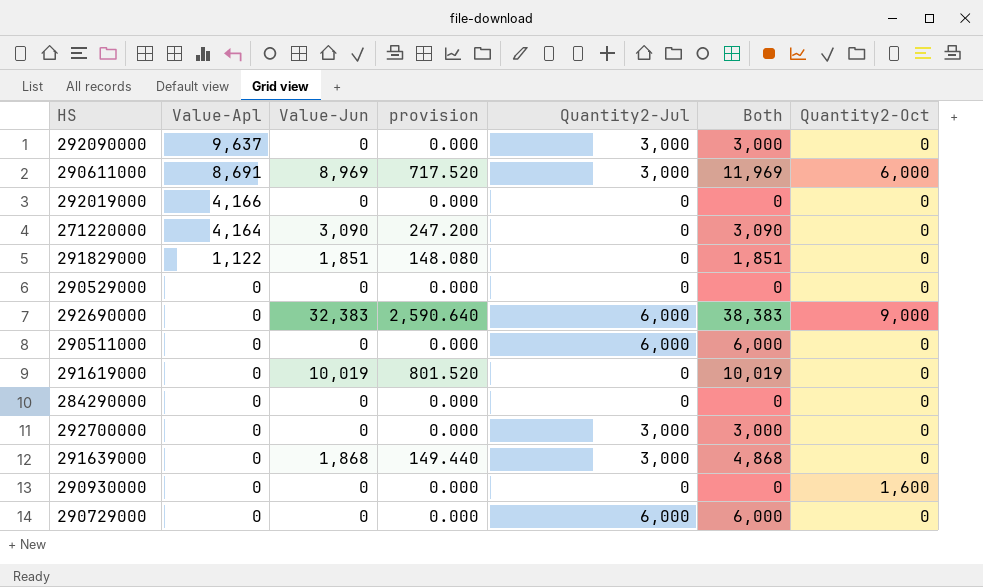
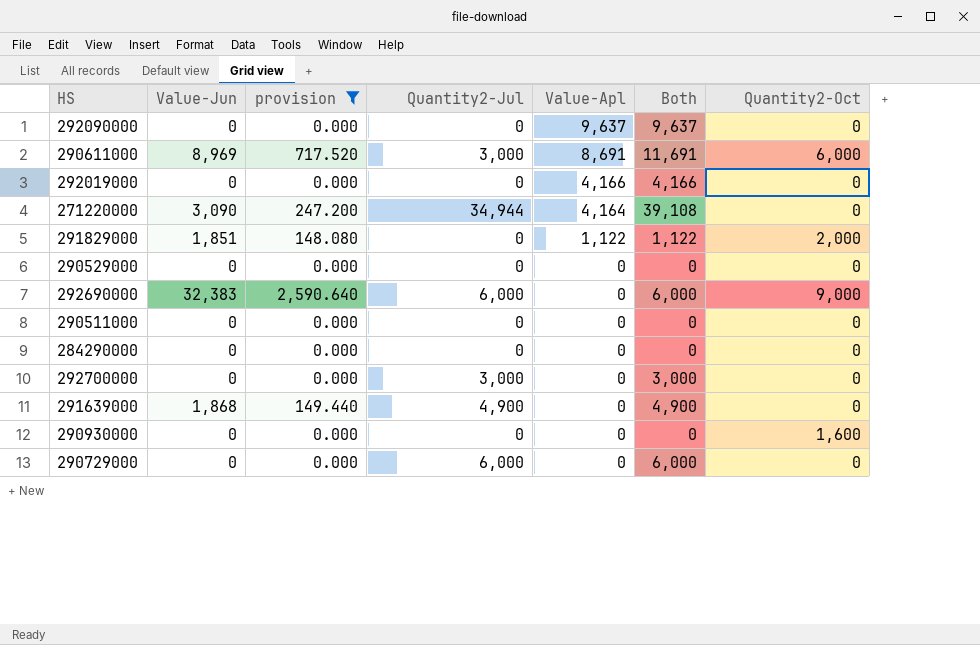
filter: none -> provision != 801.520
column Value-Apl | position: 2 -> 5
column Both | formula: [Value-Jun] + [Quantity2-Jul] -> [Quantity2-Jul] + [Value-Apl]
292090000 | Quantity2-Jul: 3,000 -> 0
271220000 | Quantity2-Jul: 0 -> 34,944
291829000 | Quantity2-Oct: 0 -> 2,000
290511000 | Quantity2-Jul: 6,000 -> 0
291639000 | Quantity2-Jul: 3,000 -> 4,900

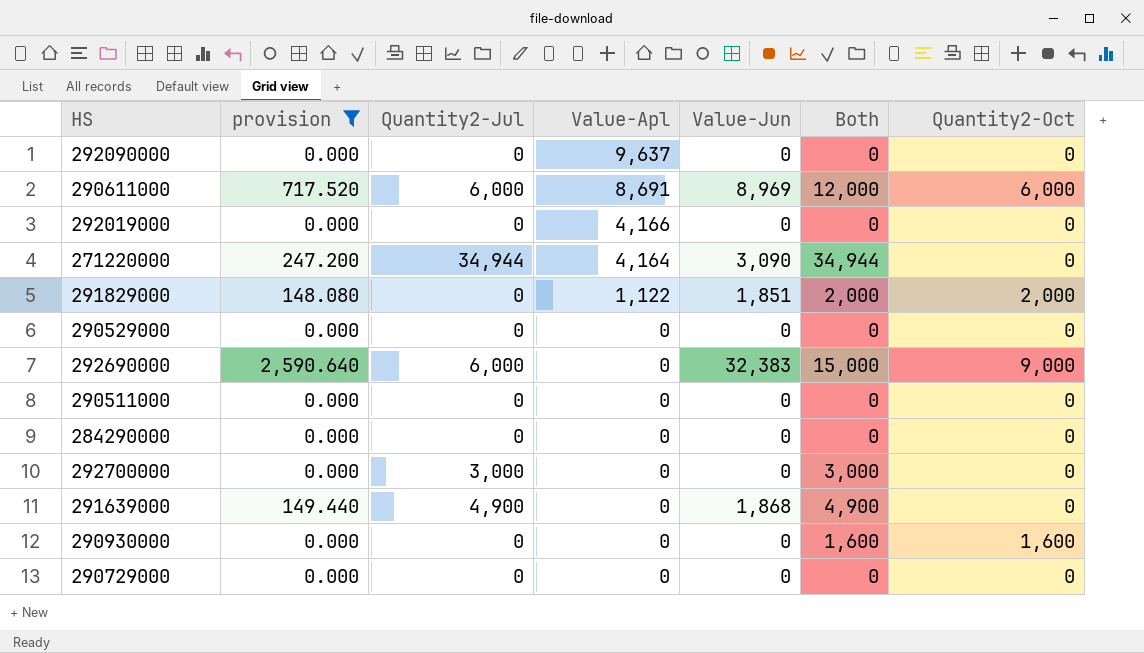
column Value-Jun | position: 2 -> 5
column Both | formula: [Quantity2-Jul] + [Value-Apl] -> [Quantity2-Jul] + [Quantity2-Oct]
290611000 | Quantity2-Jul: 3,000 -> 6,000
290729000 | Quantity2-Jul: 6,000 -> 0

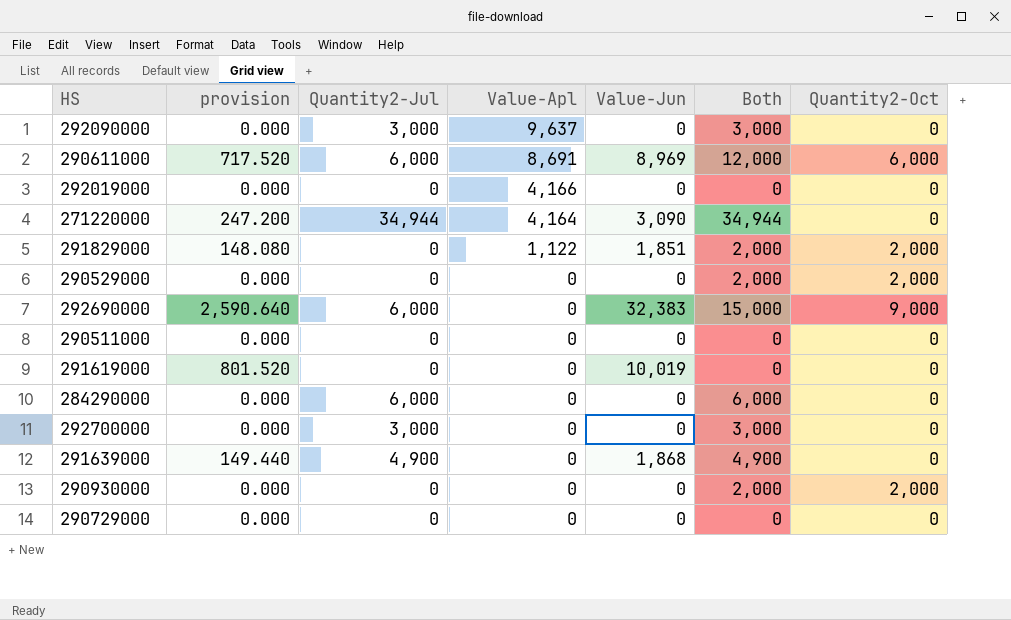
filter: provision != 801.520 -> none
292090000 | Quantity2-Jul: 0 -> 3,000
292090000 | Both: 0 -> 3,000
290529000 | Both: 0 -> 2,000
290529000 | Quantity2-Oct: 0 -> 2,000
284290000 | Quantity2-Jul: 0 -> 6,000
284290000 | Both: 0 -> 6,000
290930000 | Both: 1,600 -> 2,000
290930000 | Quantity2-Oct: 1,600 -> 2,000

